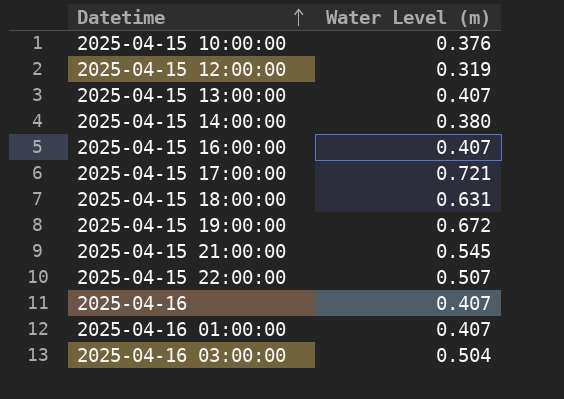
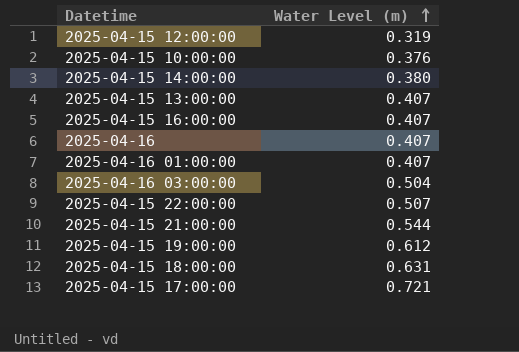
row order: Datetime ascending -> Water Level (m) ascending
2025-04-15 21:00:00 | Water Level (m): 0.545 -> 0.544
2025-04-15 19:00:00 | Water Level (m): 0.672 -> 0.612

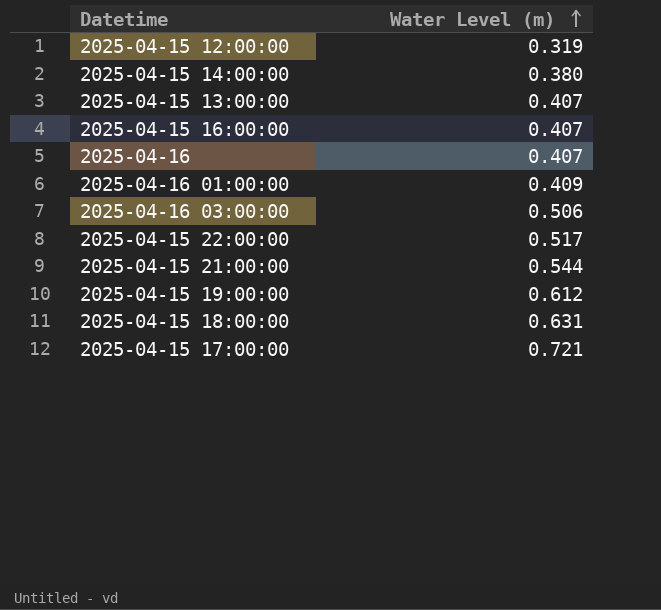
row 2025-04-15 10:00:00: 0.376 -> none
2025-04-16 01:00:00 | Water Level (m): 0.407 -> 0.409
2025-04-16 03:00:00 | Water Level (m): 0.504 -> 0.506
2025-04-15 22:00:00 | Water Level (m): 0.507 -> 0.517

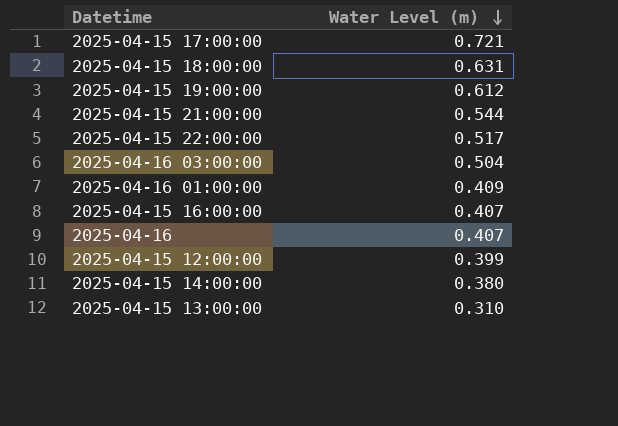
row order: Water Level (m) ascending -> Water Level (m) descending
2025-04-16 03:00:00 | Water Level (m): 0.506 -> 0.504
2025-04-15 12:00:00 | Water Level (m): 0.319 -> 0.399
2025-04-15 13:00:00 | Water Level (m): 0.407 -> 0.310

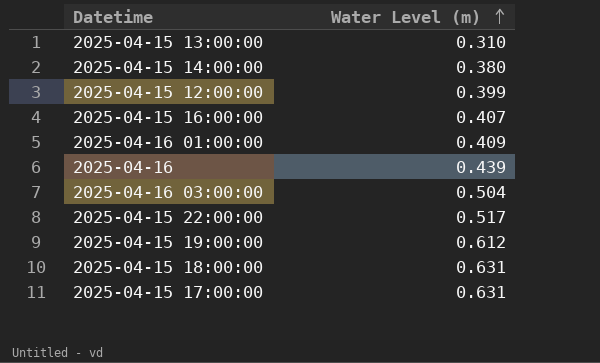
row order: Water Level (m) descending -> Water Level (m) ascending
row 2025-04-15 21:00:00: 0.544 -> none
2025-04-16 | Water Level (m): 0.407 -> 0.439
2025-04-15 17:00:00 | Water Level (m): 0.721 -> 0.631

